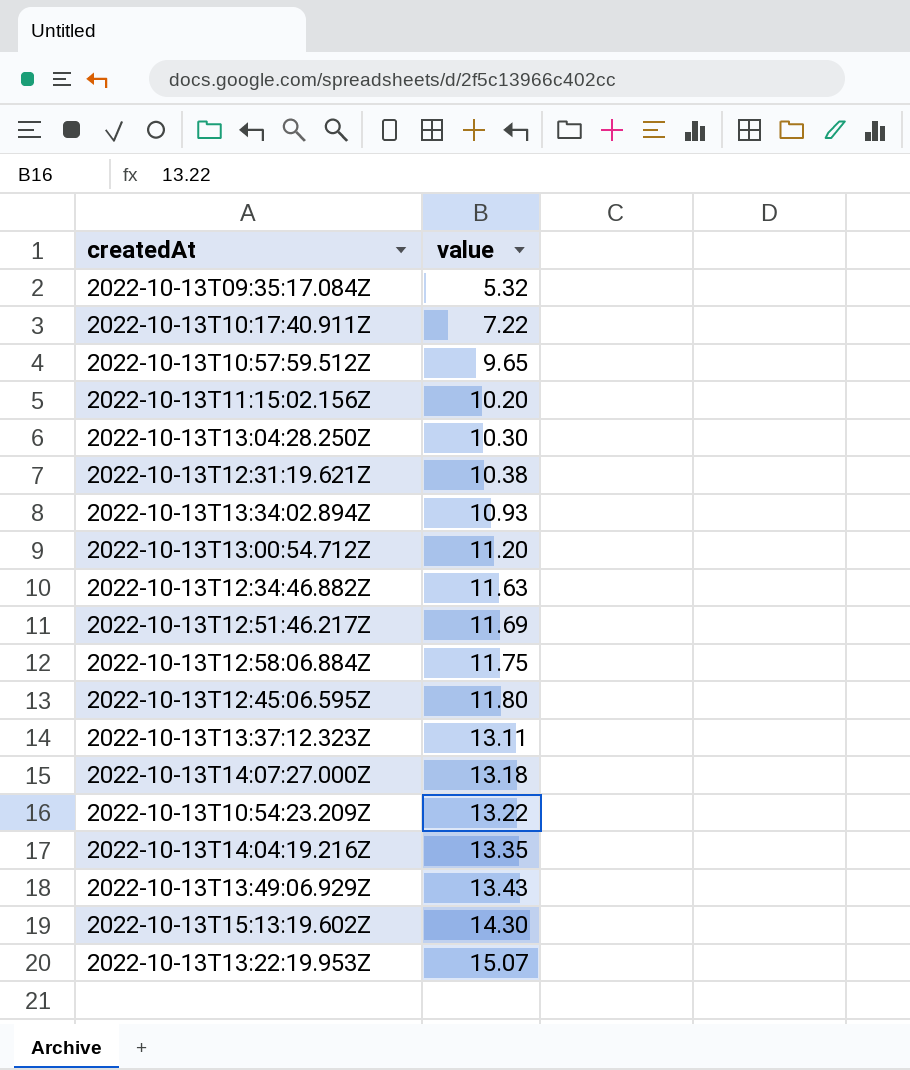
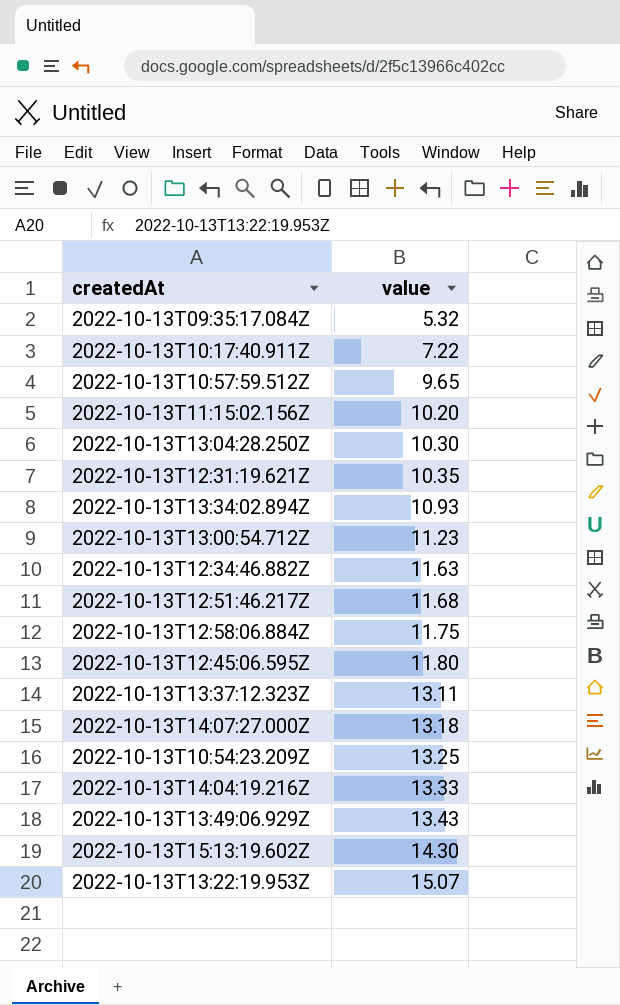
2022-10-13T12:31:19.621Z | value: 10.38 -> 10.35
2022-10-13T13:00:54.712Z | value: 11.20 -> 11.23
2022-10-13T12:51:46.217Z | value: 11.69 -> 11.68
2022-10-13T10:54:23.209Z | value: 13.22 -> 13.25
2022-10-13T14:04:19.216Z | value: 13.35 -> 13.33

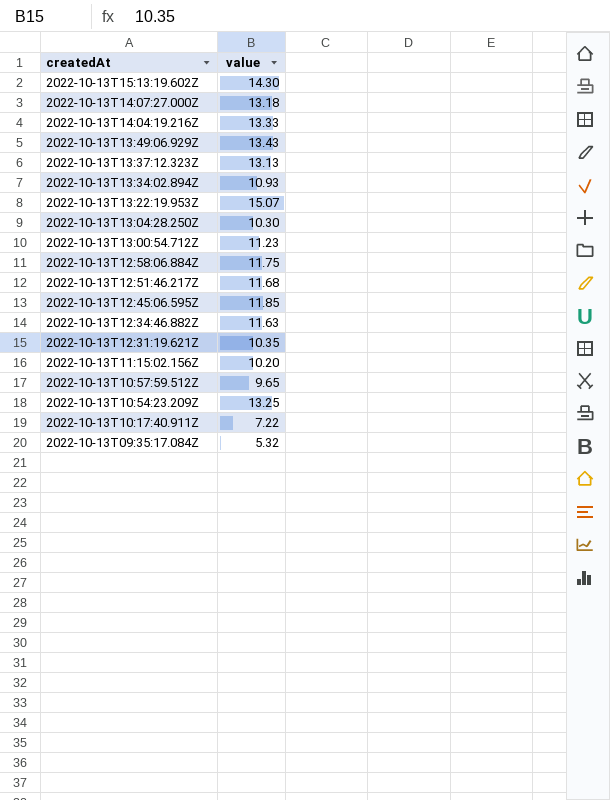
row order: value ascending -> createdAt descending
2022-10-13T13:37:12.323Z | value: 13.11 -> 13.13
2022-10-13T12:45:06.595Z | value: 11.80 -> 11.85

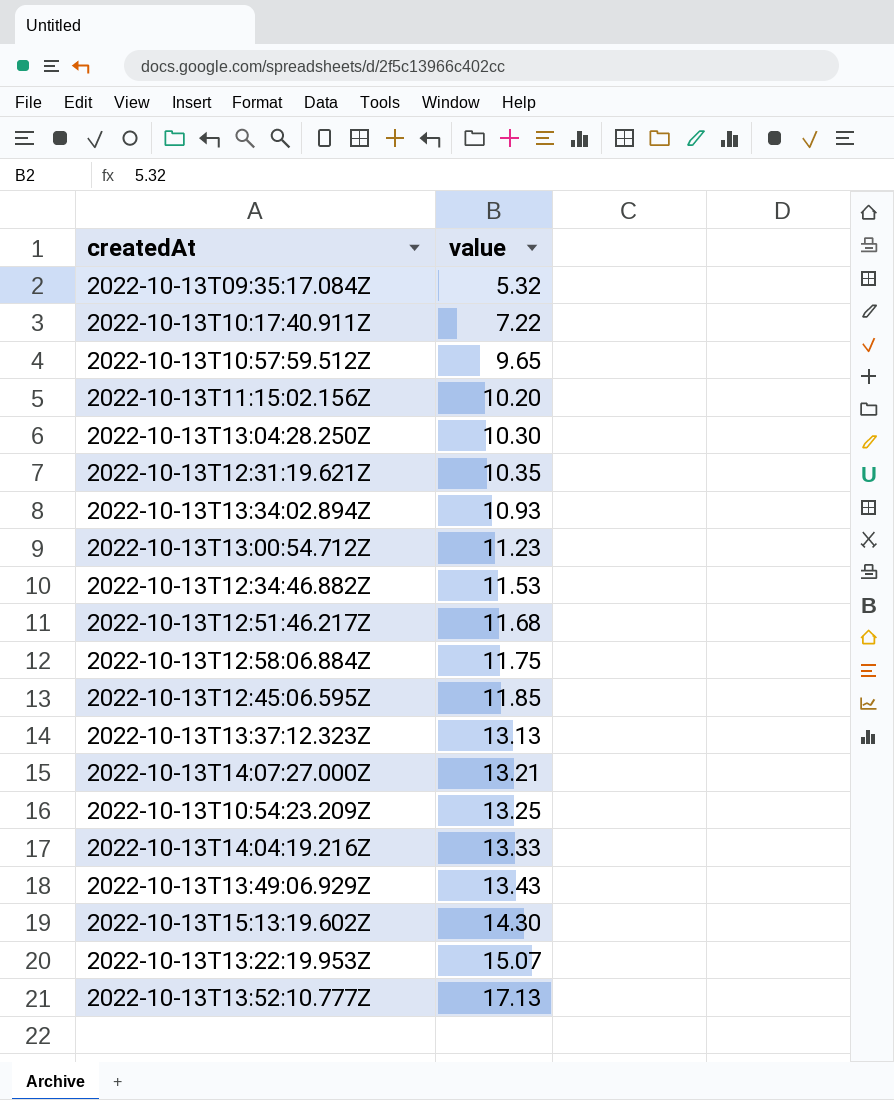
row order: createdAt descending -> value ascending
2022-10-13T12:34:46.882Z | value: 11.63 -> 11.53
2022-10-13T14:07:27.000Z | value: 13.18 -> 13.21
row 2022-10-13T13:52:10.777Z: none -> 17.13

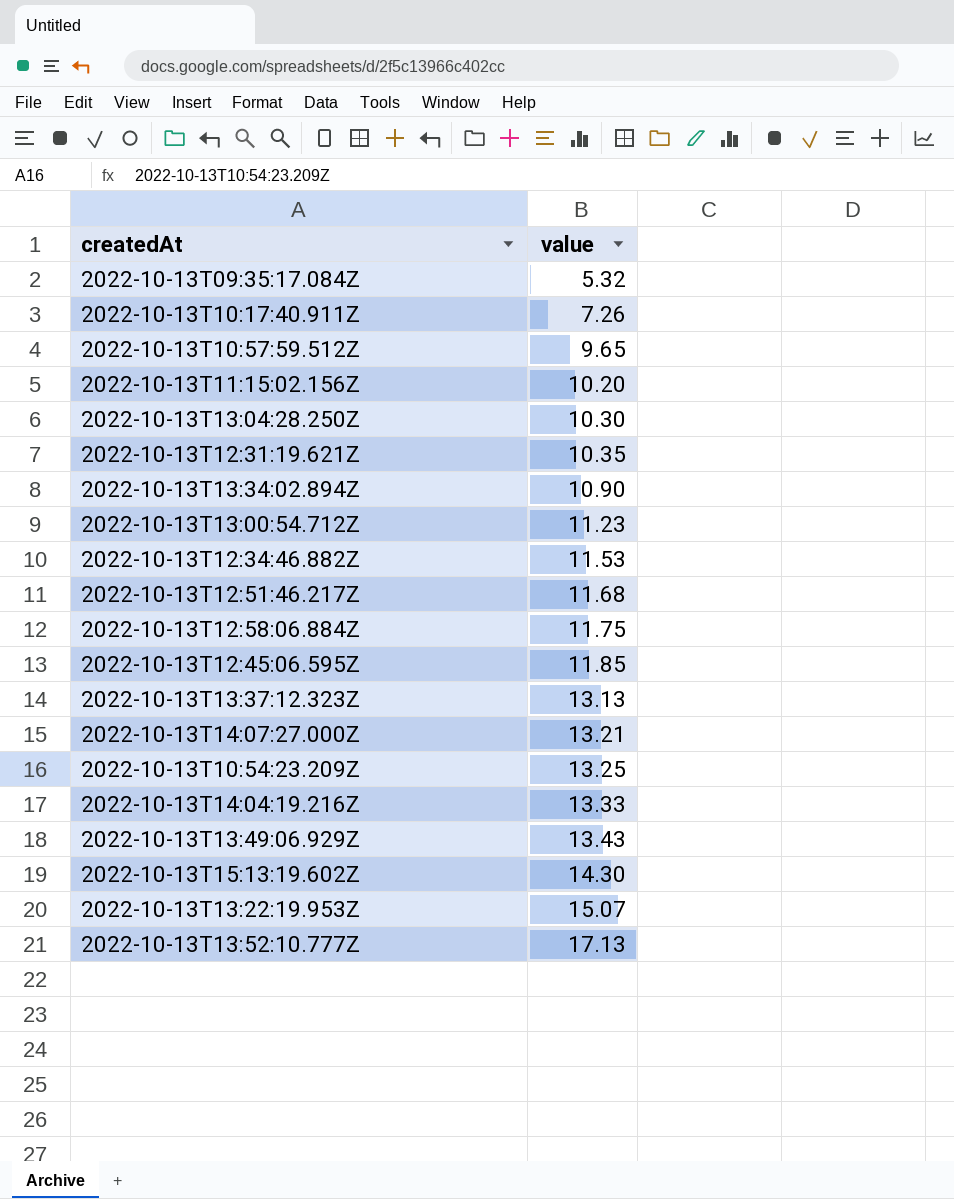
2022-10-13T10:17:40.911Z | value: 7.22 -> 7.26
2022-10-13T13:34:02.894Z | value: 10.93 -> 10.90

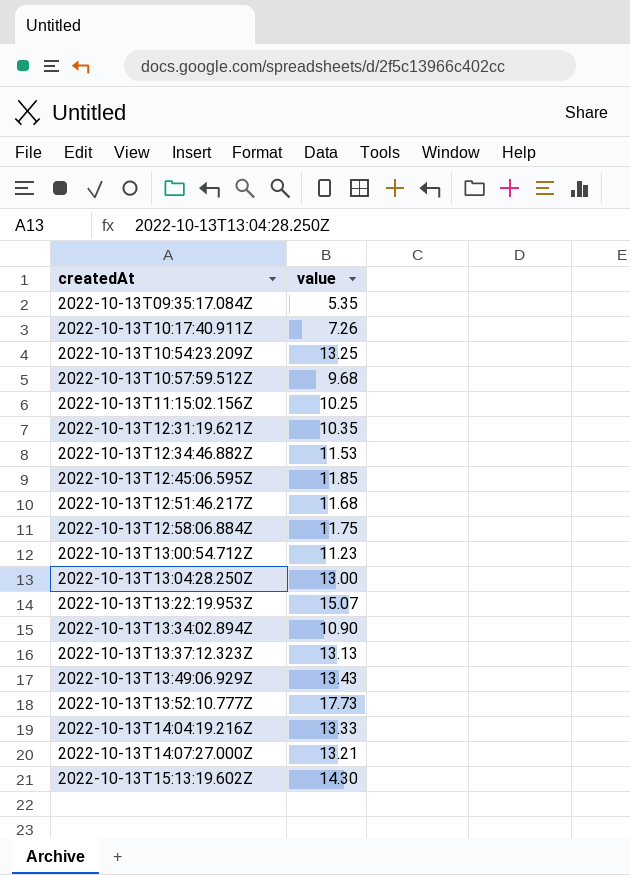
row order: value ascending -> createdAt ascending
2022-10-13T09:35:17.084Z | value: 5.32 -> 5.35
2022-10-13T10:57:59.512Z | value: 9.65 -> 9.68
2022-10-13T11:15:02.156Z | value: 10.20 -> 10.25
2022-10-13T13:04:28.250Z | value: 10.30 -> 13.00
2022-10-13T13:52:10.777Z | value: 17.13 -> 17.73

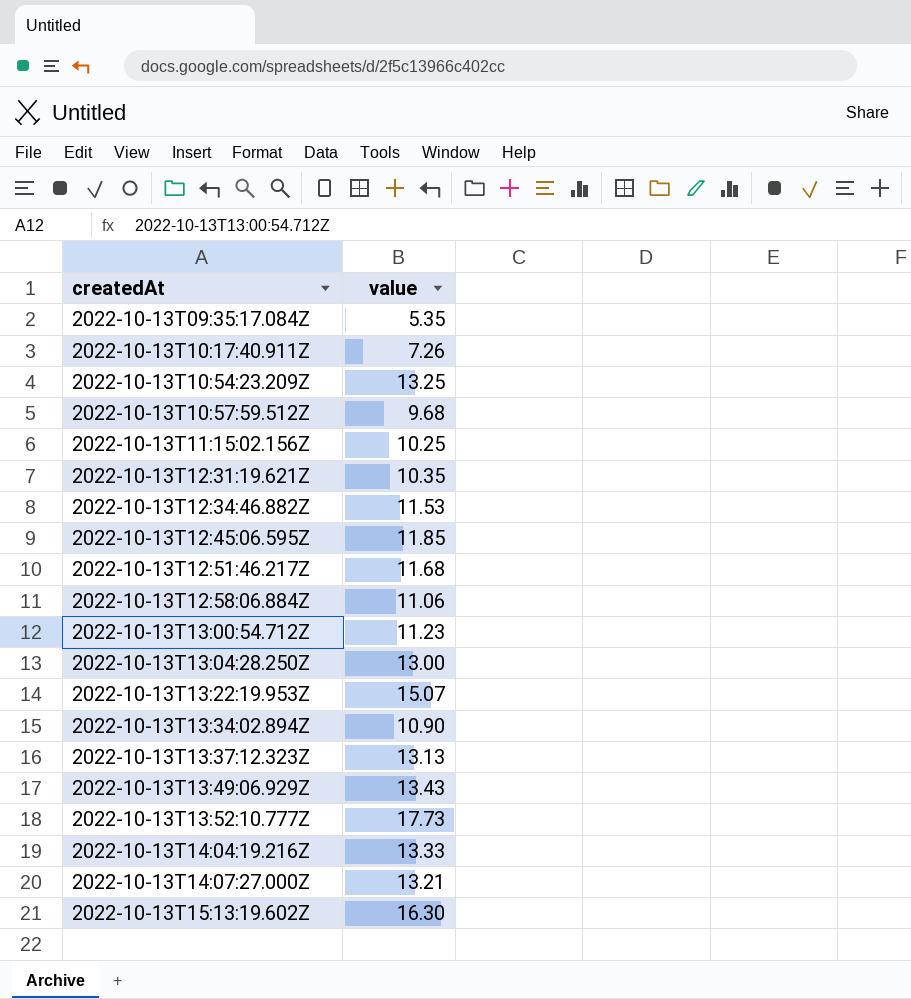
2022-10-13T12:58:06.884Z | value: 11.75 -> 11.06
2022-10-13T15:13:19.602Z | value: 14.30 -> 16.30

